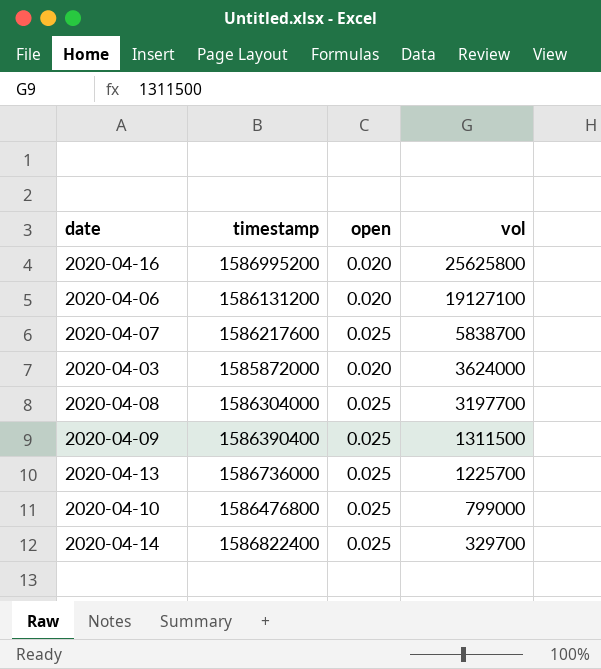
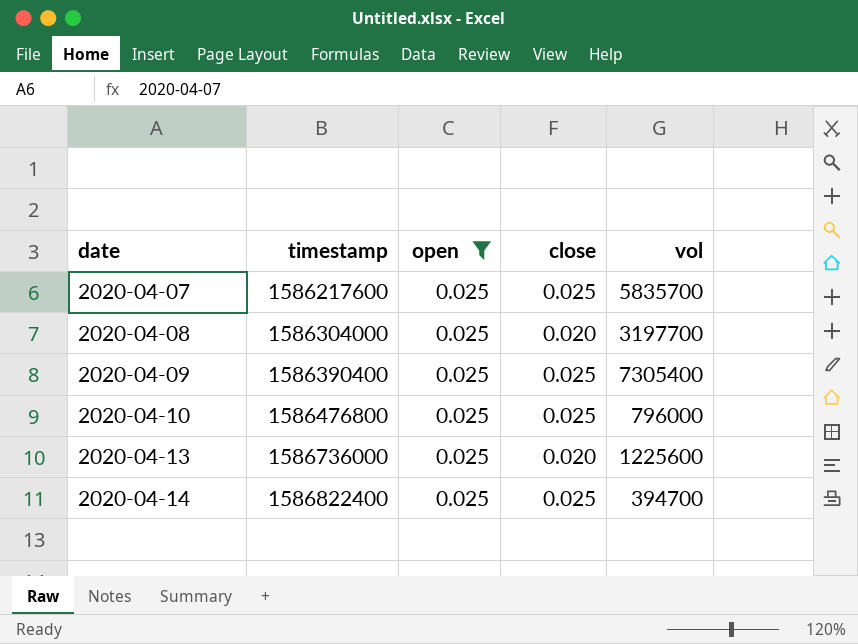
filter: none -> open = 0.025
row order: vol descending -> date ascending
column close | position: none -> 4
2020-04-07 | vol: 5838700 -> 5835700
2020-04-09 | vol: 1311500 -> 7305400
2020-04-10 | vol: 799000 -> 796000
2020-04-13 | vol: 1225700 -> 1225600
2020-04-14 | vol: 329700 -> 394700

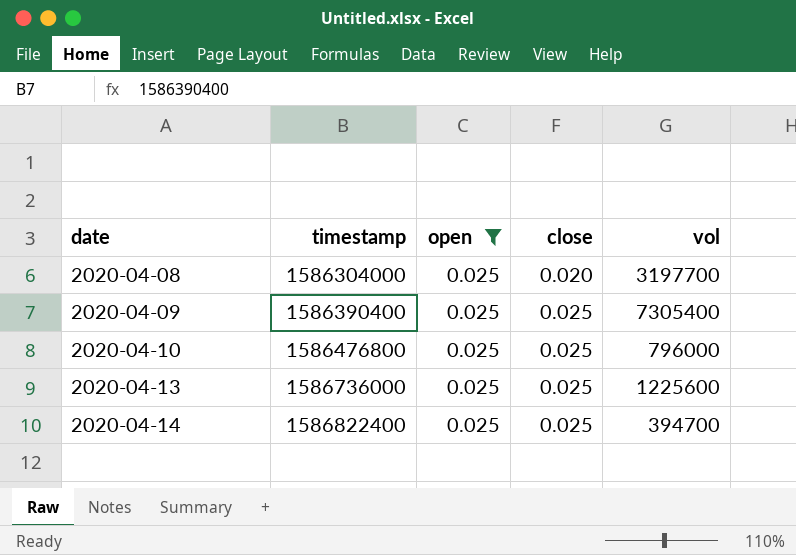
row 2020-04-07: 1586217600 | 0.025 | 0.025 | 5835700 -> none
2020-04-13 | close: 0.020 -> 0.025

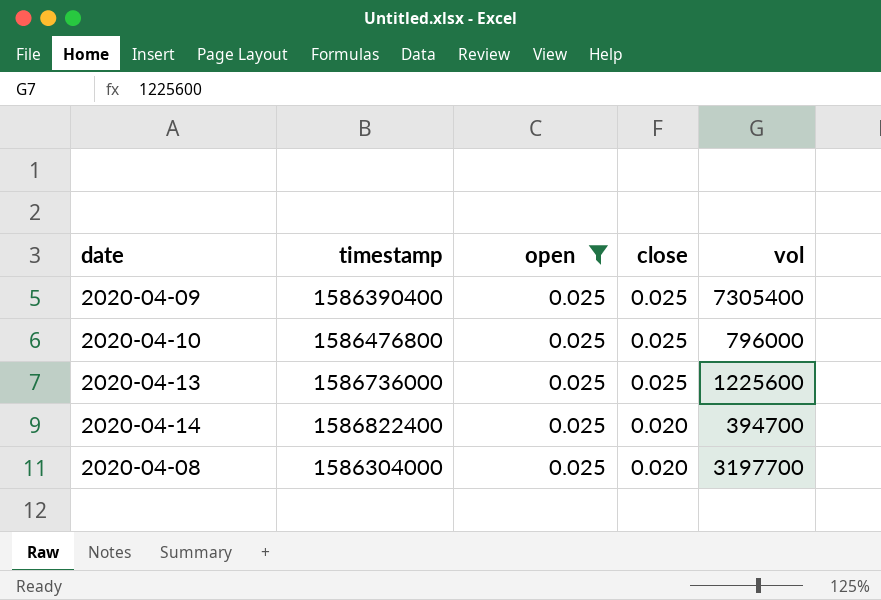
row order: date ascending -> close descending
2020-04-14 | close: 0.025 -> 0.020

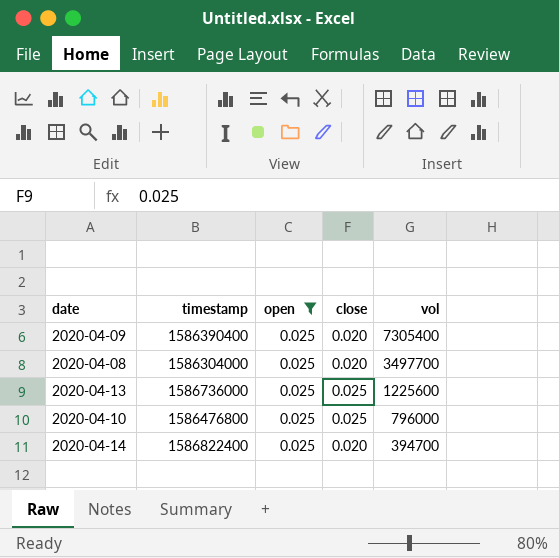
row order: close descending -> vol descending
2020-04-09 | close: 0.025 -> 0.020
2020-04-08 | vol: 3197700 -> 3497700

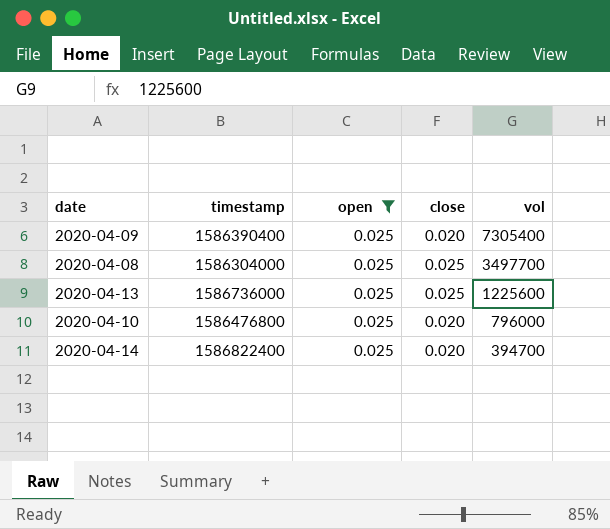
2020-04-08 | close: 0.020 -> 0.025
2020-04-10 | close: 0.025 -> 0.020

